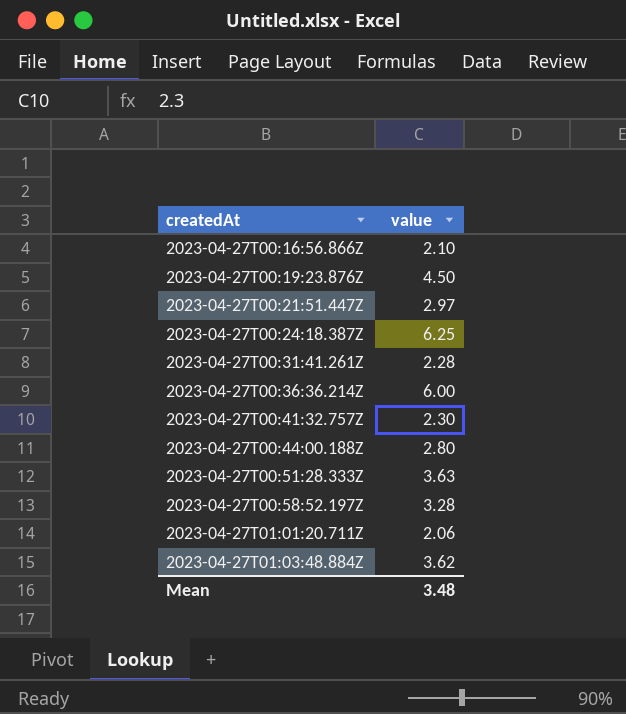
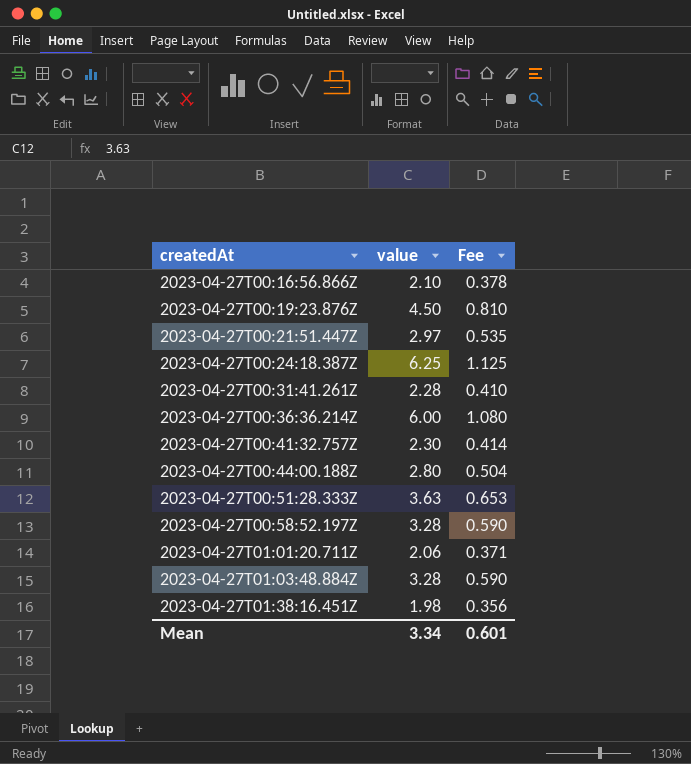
column Fee | formula: none -> [value] * 0.18
2023-04-27T01:03:48.884Z | value: 3.62 -> 3.28
row 2023-04-27T01:38:16.451Z: none -> 1.98 | 0.356
Mean | value: 3.48 -> 3.34

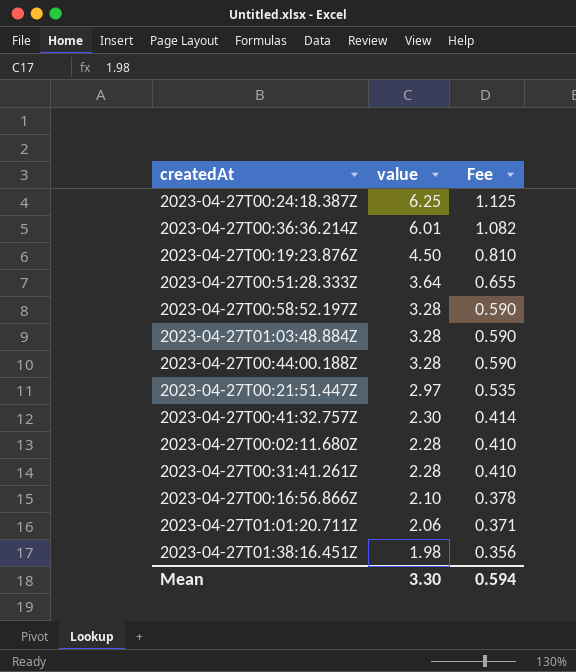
row order: createdAt ascending -> value descending
2023-04-27T00:36:36.214Z | value: 6.00 -> 6.01
2023-04-27T00:36:36.214Z | Fee: 1.080 -> 1.082
2023-04-27T00:51:28.333Z | value: 3.63 -> 3.64
2023-04-27T00:51:28.333Z | Fee: 0.653 -> 0.655
2023-04-27T00:44:00.188Z | value: 2.80 -> 3.28
2023-04-27T00:44:00.188Z | Fee: 0.504 -> 0.590
row 2023-04-27T00:02:11.680Z: none -> 2.28 | 0.410
Mean | value: 3.34 -> 3.30
Mean | Fee: 0.601 -> 0.594

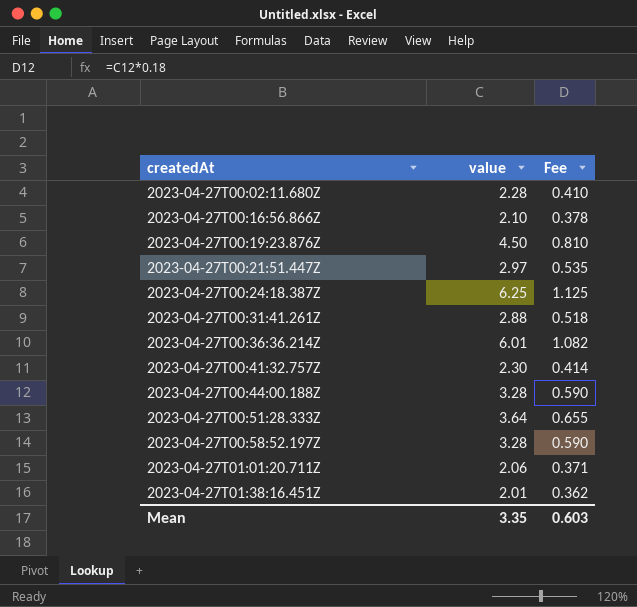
row order: value descending -> createdAt ascending
row 2023-04-27T01:03:48.884Z: 3.28 | 0.590 -> none
2023-04-27T00:31:41.261Z | value: 2.28 -> 2.88
2023-04-27T00:31:41.261Z | Fee: 0.410 -> 0.518
2023-04-27T01:38:16.451Z | value: 1.98 -> 2.01
2023-04-27T01:38:16.451Z | Fee: 0.356 -> 0.362
Mean | value: 3.30 -> 3.35
Mean | Fee: 0.594 -> 0.603

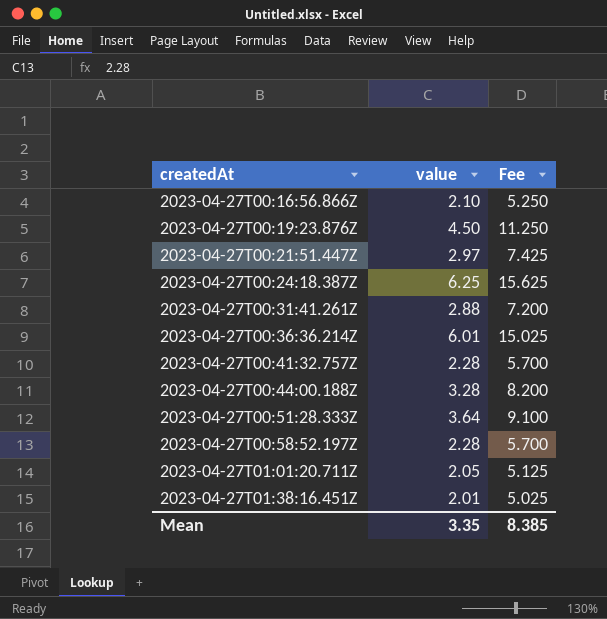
column Fee | formula: [value] * 0.18 -> [value] * 2.5
row 2023-04-27T00:02:11.680Z: 2.28 | 0.410 -> none
2023-04-27T00:41:32.757Z | value: 2.30 -> 2.28
2023-04-27T00:58:52.197Z | value: 3.28 -> 2.28
2023-04-27T01:01:20.711Z | value: 2.06 -> 2.05
Mean | Fee: 0.603 -> 8.385

